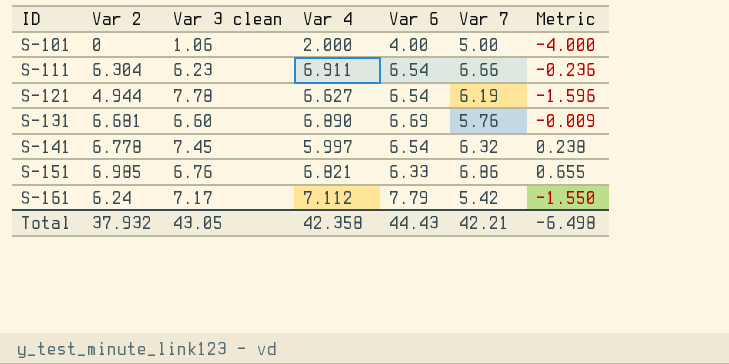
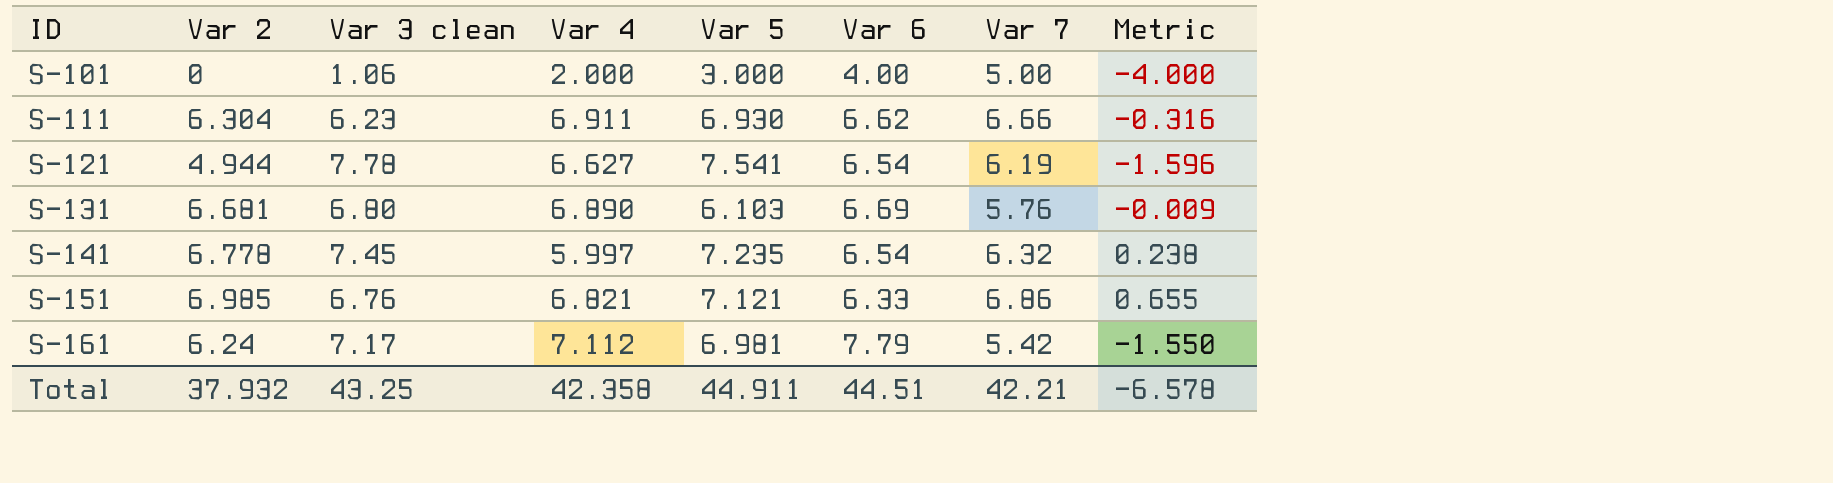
column Var 5 | position: none -> 5
S-111 | Var 6: 6.54 -> 6.62
S-111 | Metric: -0.236 -> -0.316
S-131 | Var 3 clean: 6.60 -> 6.80
Total | Var 3 clean: 43.05 -> 43.25
Total | Var 6: 44.43 -> 44.51
Total | Metric: -6.498 -> -6.578

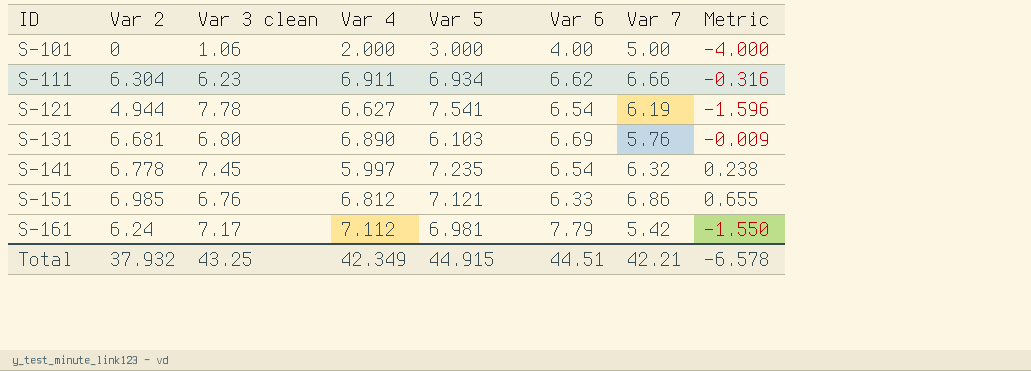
S-111 | Var 5: 6.930 -> 6.934
S-151 | Var 4: 6.821 -> 6.812
Total | Var 4: 42.358 -> 42.349
Total | Var 5: 44.911 -> 44.915

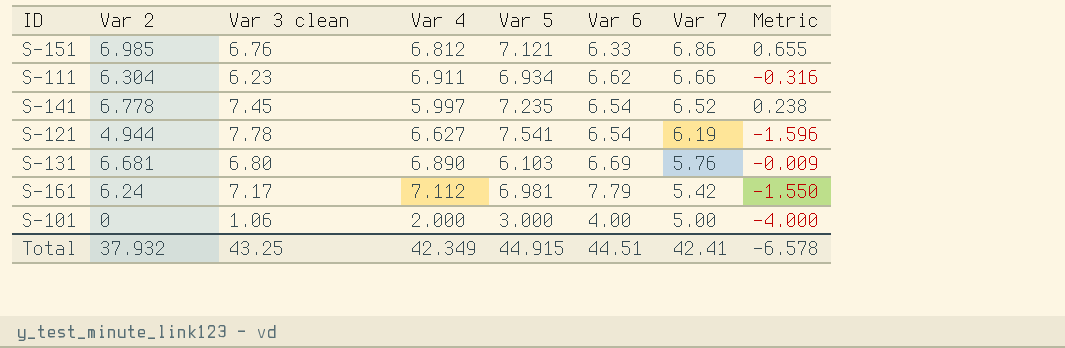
row order: ID ascending -> Var 7 descending
S-141 | Var 7: 6.32 -> 6.52
Total | Var 7: 42.21 -> 42.41

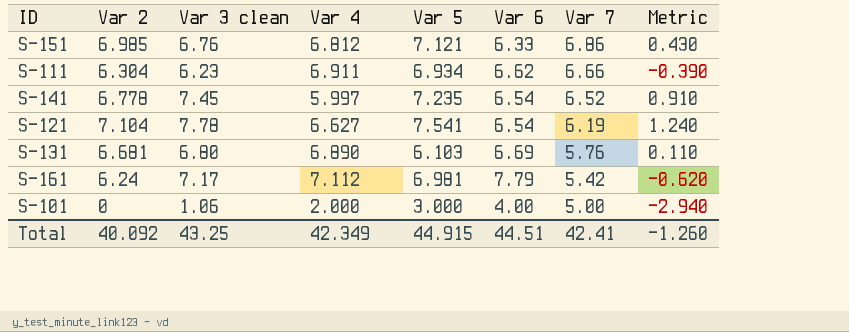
column Metric | formula: [Var 2] - [Var 6] -> [Var 3 clean] - [Var 6]
S-121 | Var 2: 4.944 -> 7.104
Total | Var 2: 37.932 -> 40.092
Total | Metric: -6.578 -> -1.260

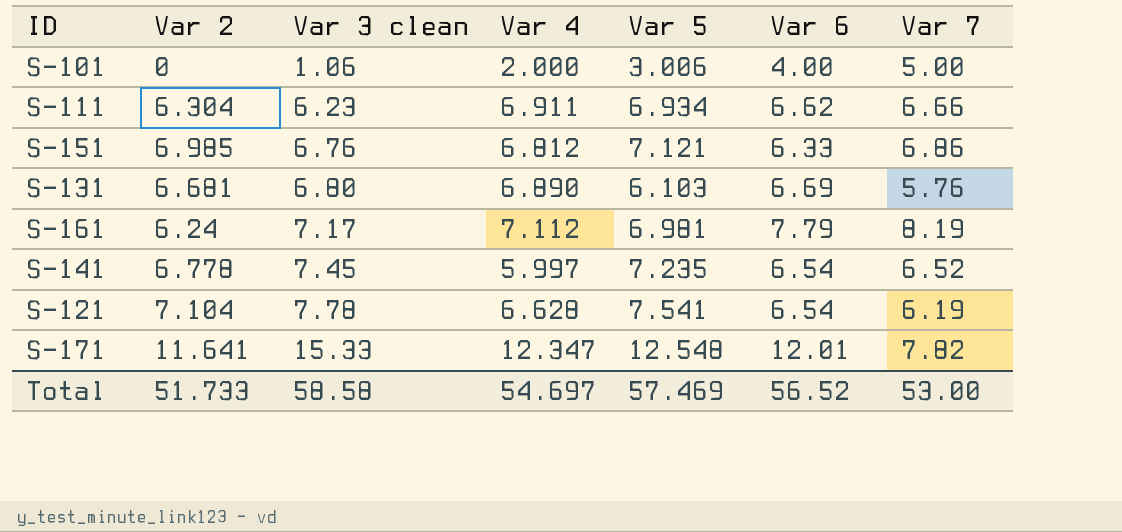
row order: Var 7 descending -> Var 3 clean ascending
column Metric | formula: [Var 3 clean] - [Var 6] -> none
S-101 | Var 5: 3.000 -> 3.006
S-161 | Var 7: 5.42 -> 8.19
S-121 | Var 4: 6.627 -> 6.628
row S-171: none -> 11.641 | 15.33 | 12.347 | 12.548 | 12.01 | 7.82
Total | Var 2: 40.092 -> 51.733
Total | Var 3 clean: 43.25 -> 58.58
Total | Var 4: 42.349 -> 54.697
Total | Var 5: 44.915 -> 57.469
Total | Var 6: 44.51 -> 56.52
Total | Var 7: 42.41 -> 53.00

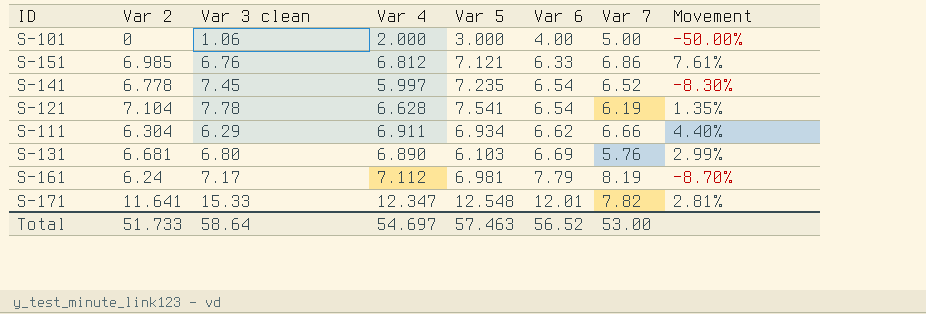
row order: Var 3 clean ascending -> Var 6 ascending
column Movement | formula: none -> ([Var 4] - [Var 6]) / [Var 6]
S-101 | Var 5: 3.006 -> 3.000
S-111 | Var 3 clean: 6.23 -> 6.29
Total | Var 3 clean: 58.58 -> 58.64
Total | Var 5: 57.469 -> 57.463

